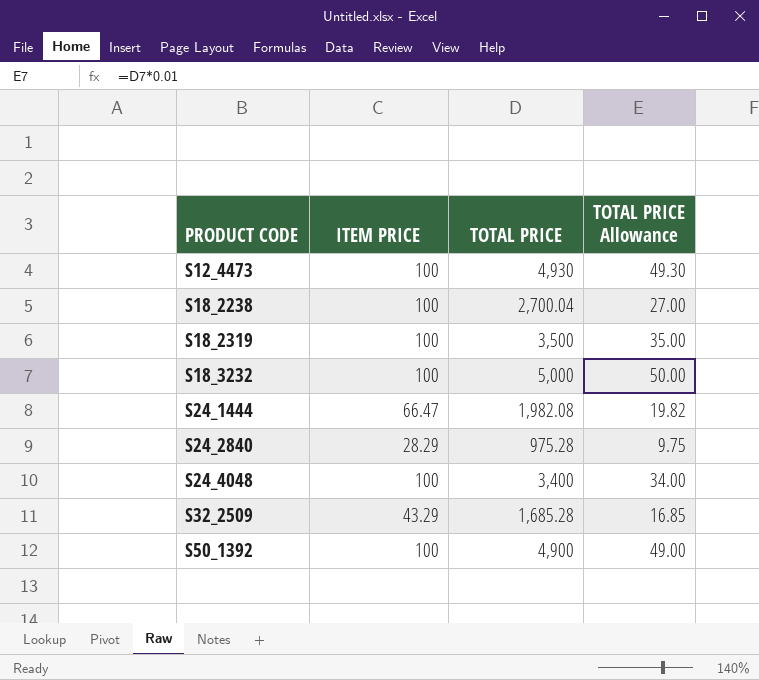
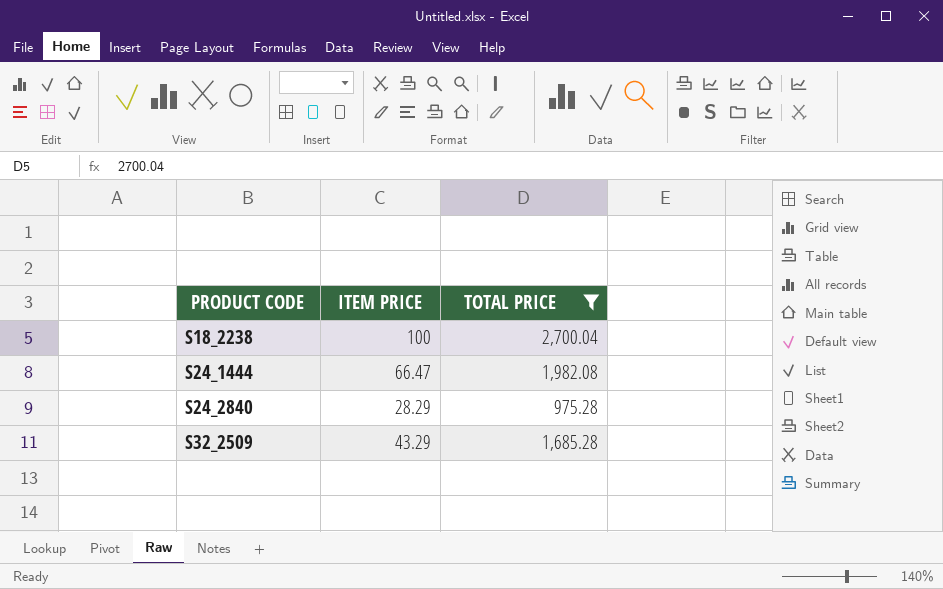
filter: none -> TOTAL PRICE <= 2,700.04
column TOTAL PRICE Allowance | formula: [TOTAL PRICE] * 0.01 -> none

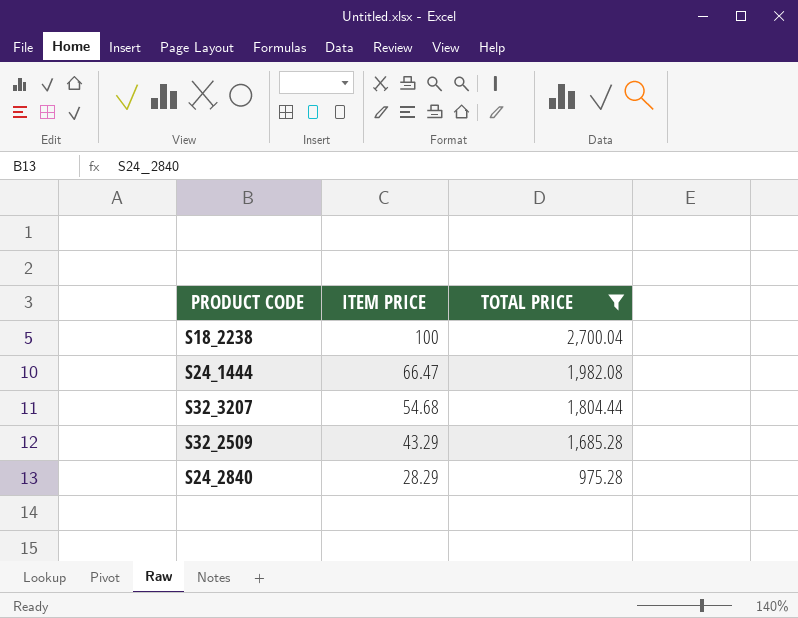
row order: PRODUCT CODE ascending -> ITEM PRICE descending
row S32_3207: none -> 54.68 | 1,804.44

